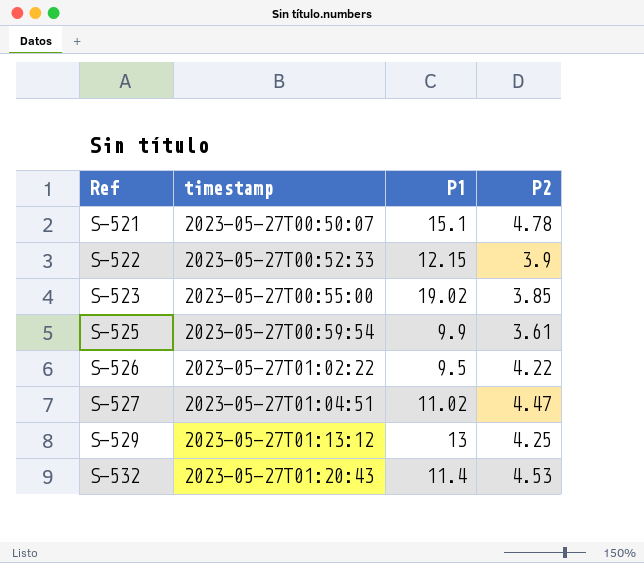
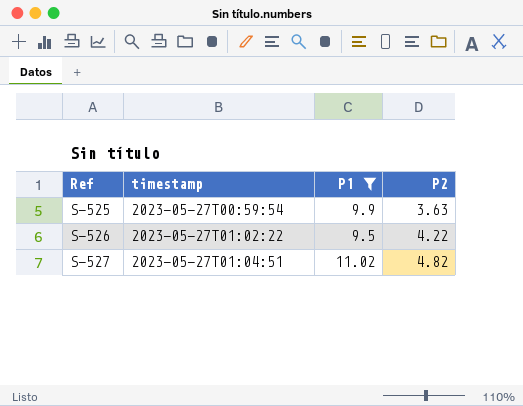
filter: none -> P1 <= 11.02
S-525 | P2: 3.61 -> 3.63
S-527 | P2: 4.47 -> 4.82

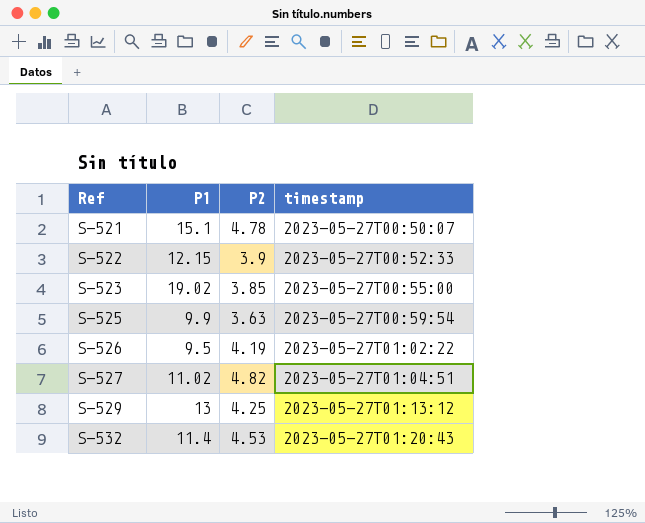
filter: P1 <= 11.02 -> none
column timestamp | position: 2 -> 4
S-526 | P2: 4.22 -> 4.19

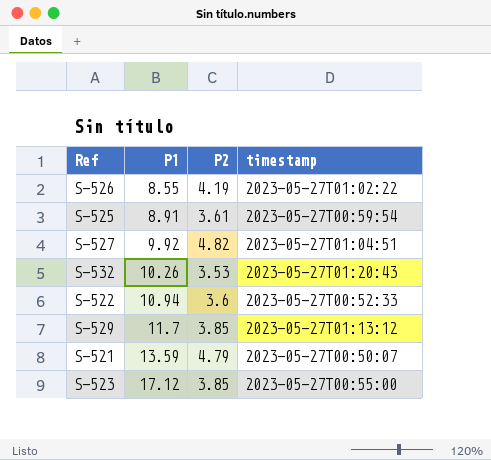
row order: Ref ascending -> P1 ascending
S-526 | P1: 9.5 -> 8.55
S-525 | P1: 9.9 -> 8.91
S-525 | P2: 3.63 -> 3.61
S-527 | P1: 11.02 -> 9.92
S-532 | P1: 11.4 -> 10.26
S-532 | P2: 4.53 -> 3.53
S-522 | P1: 12.15 -> 10.94
S-522 | P2: 3.9 -> 3.6
S-529 | P1: 13 -> 11.7
S-529 | P2: 4.25 -> 3.85
S-521 | P1: 15.1 -> 13.59
S-521 | P2: 4.78 -> 4.79
S-523 | P1: 19.02 -> 17.12

